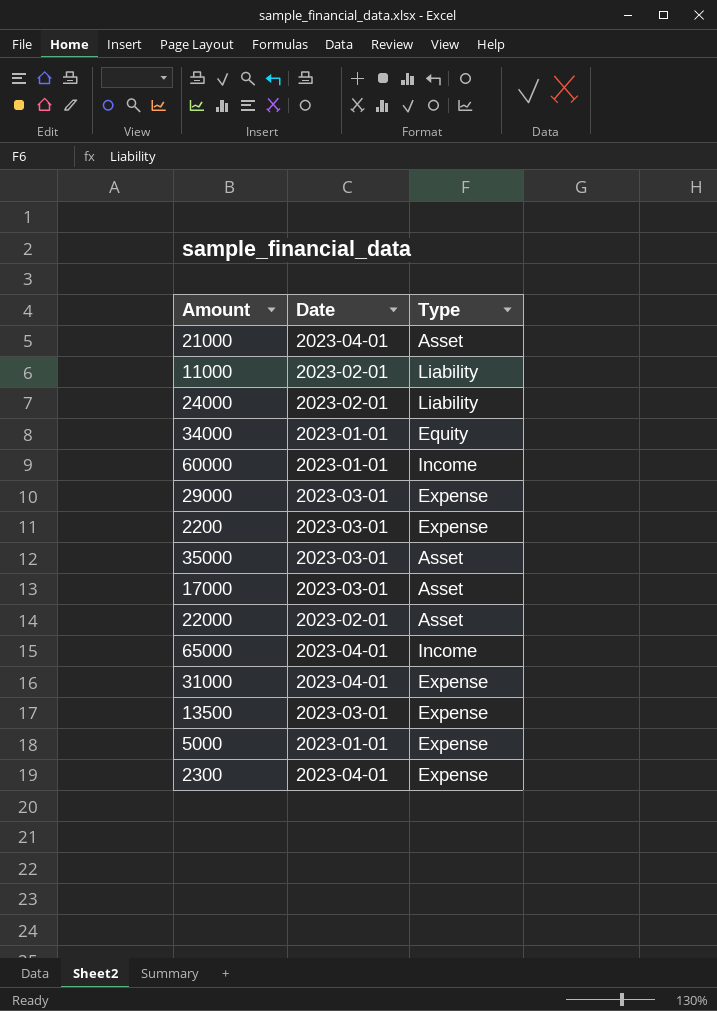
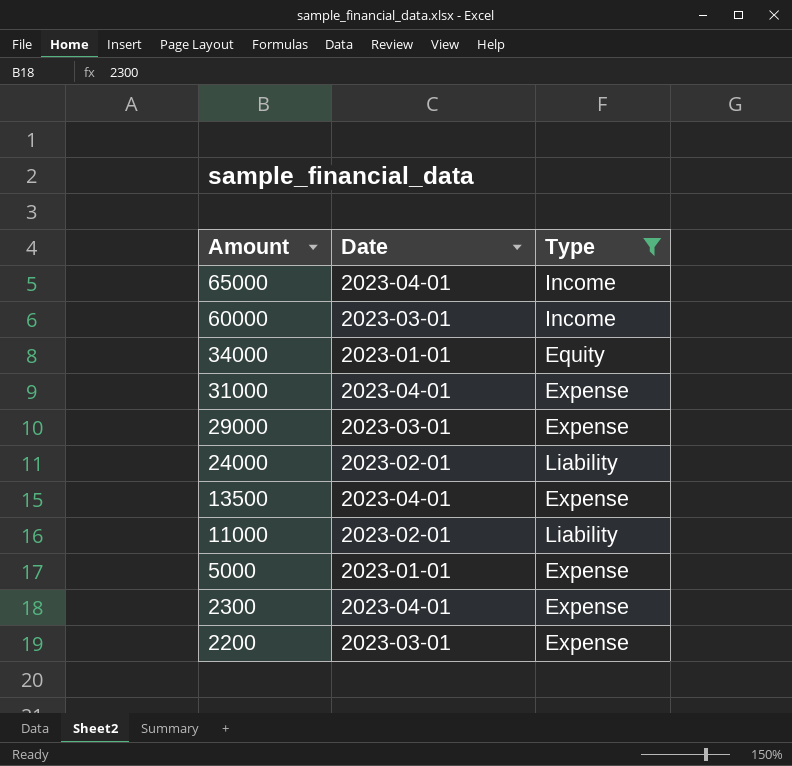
filter: none -> Type != Asset
row order: none -> Amount descending
60000 | Date: 2023-01-01 -> 2023-03-01
13500 | Date: 2023-03-01 -> 2023-04-01

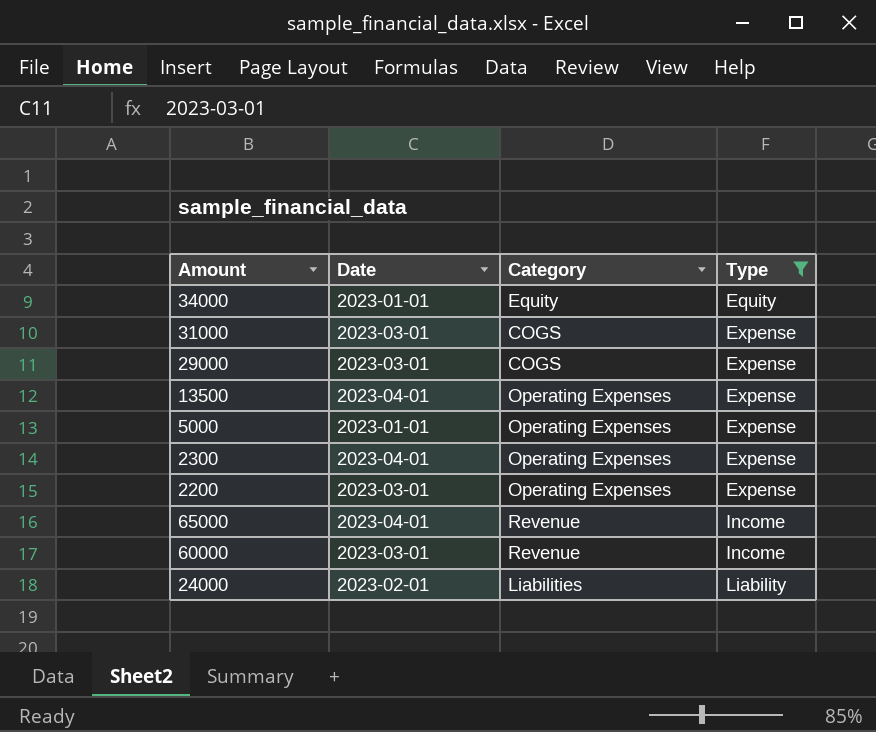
row order: Amount descending -> Type ascending
column Category | position: none -> 3
row 11000: 2023-02-01 | Liability -> none
31000 | Date: 2023-04-01 -> 2023-03-01

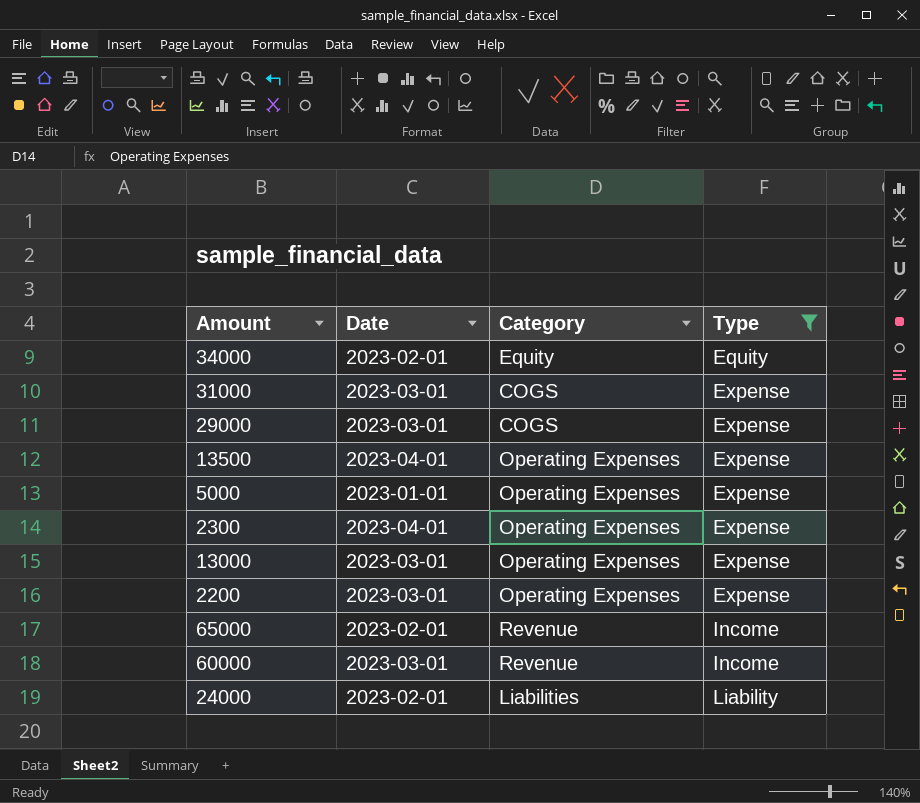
34000 | Date: 2023-01-01 -> 2023-02-01
row 13000: none -> 2023-03-01 | Operating Expenses | Expense
65000 | Date: 2023-04-01 -> 2023-02-01

